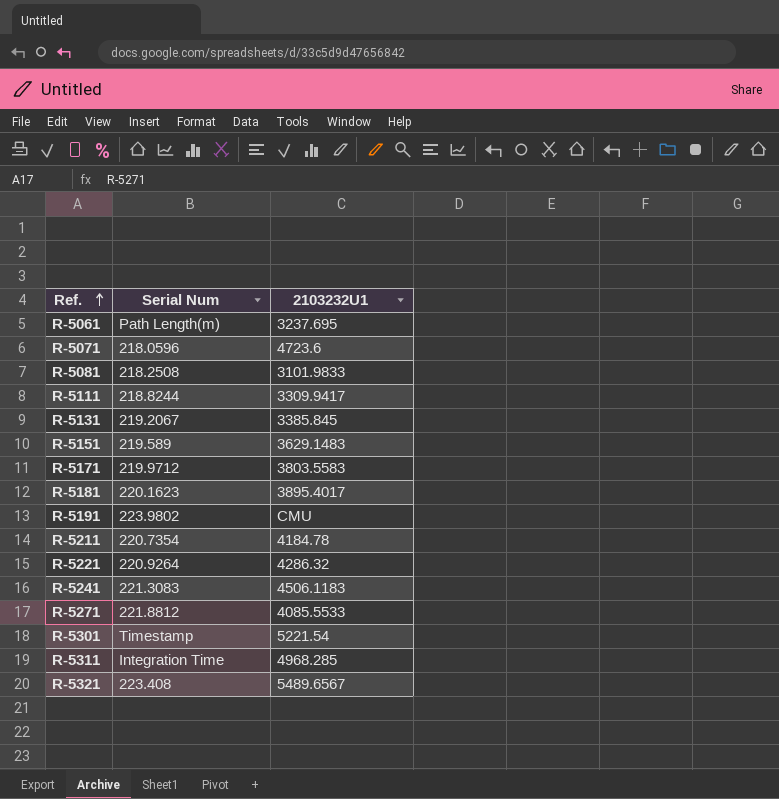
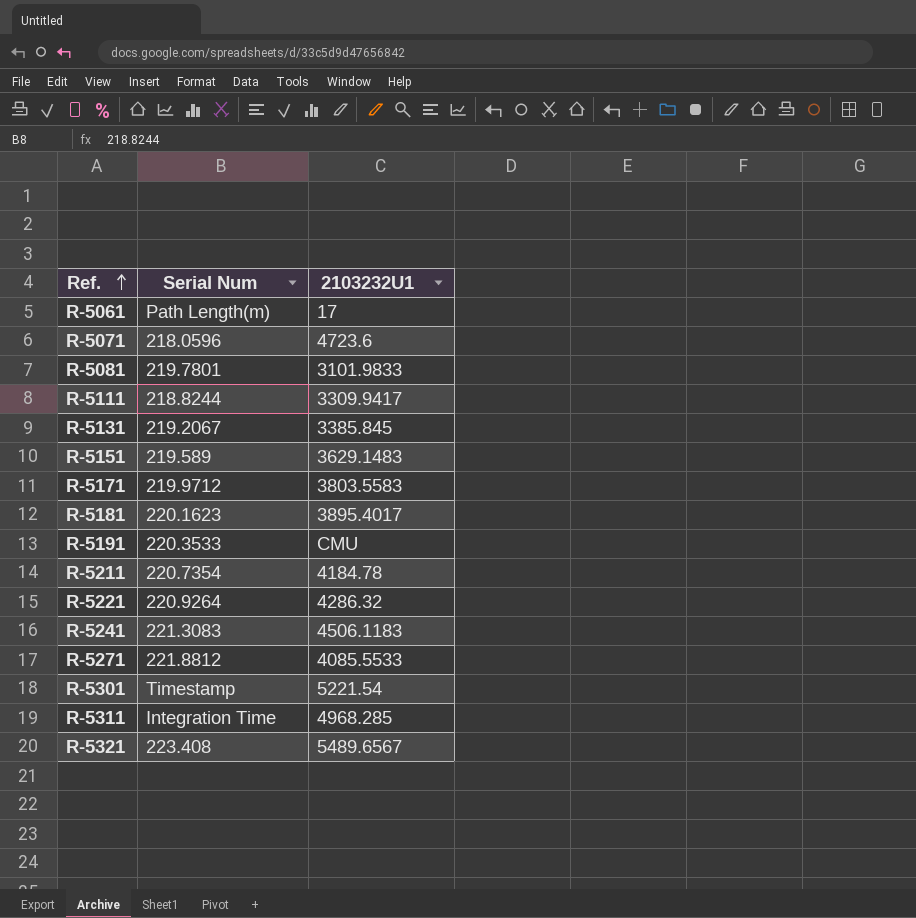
R-5061 | 2103232U1: 3237.695 -> 17
R-5081 | Serial Num: 218.2508 -> 219.7801
R-5191 | Serial Num: 223.9802 -> 220.3533

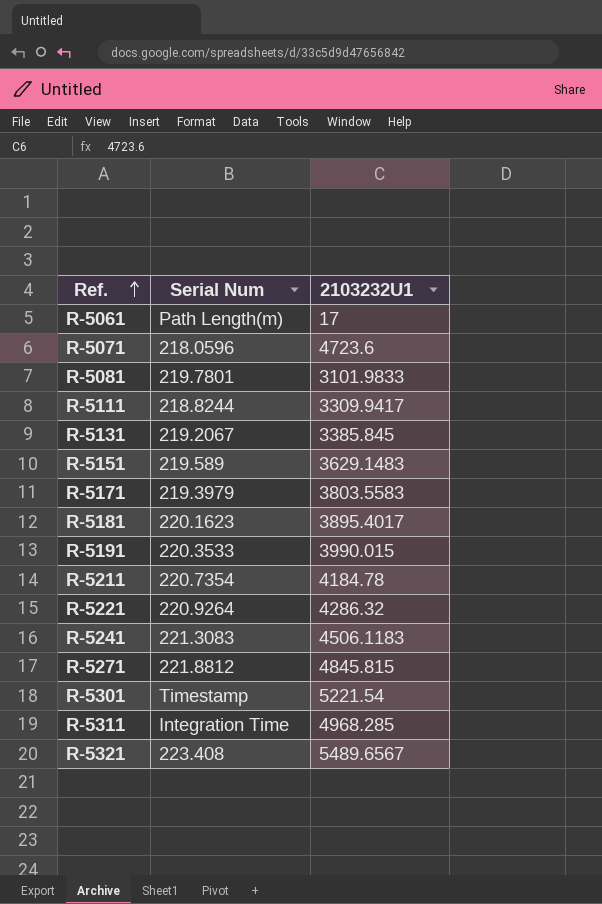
R-5171 | Serial Num: 219.9712 -> 219.3979
R-5191 | 2103232U1: CMU -> 3990.015
R-5271 | 2103232U1: 4085.5533 -> 4845.815

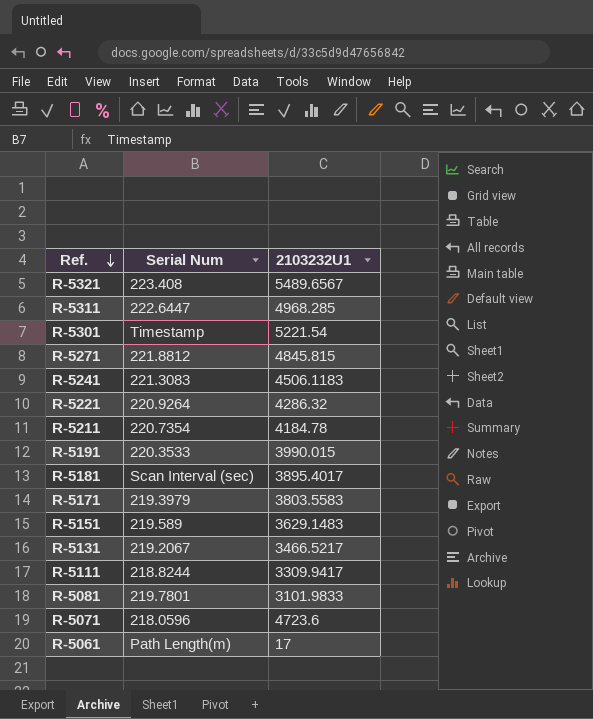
row order: Ref. ascending -> Ref. descending
R-5311 | Serial Num: Integration Time -> 222.6447
R-5181 | Serial Num: 220.1623 -> Scan Interval (sec)
R-5131 | 2103232U1: 3385.845 -> 3466.5217

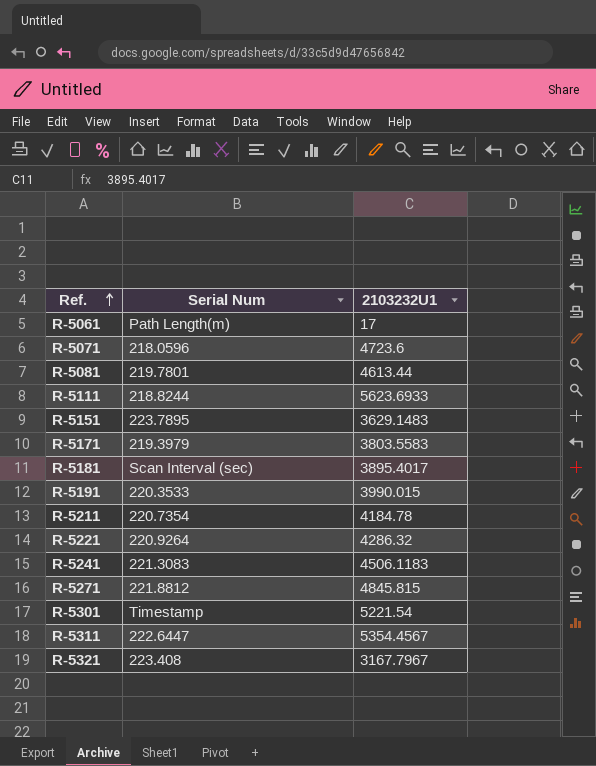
row order: Ref. descending -> Ref. ascending
row R-5131: 219.2067 | 3466.5217 -> none
R-5081 | 2103232U1: 3101.9833 -> 4613.44
R-5111 | 2103232U1: 3309.9417 -> 5623.6933
R-5151 | Serial Num: 219.589 -> 223.7895
R-5311 | 2103232U1: 4968.285 -> 5354.4567
R-5321 | 2103232U1: 5489.6567 -> 3167.7967

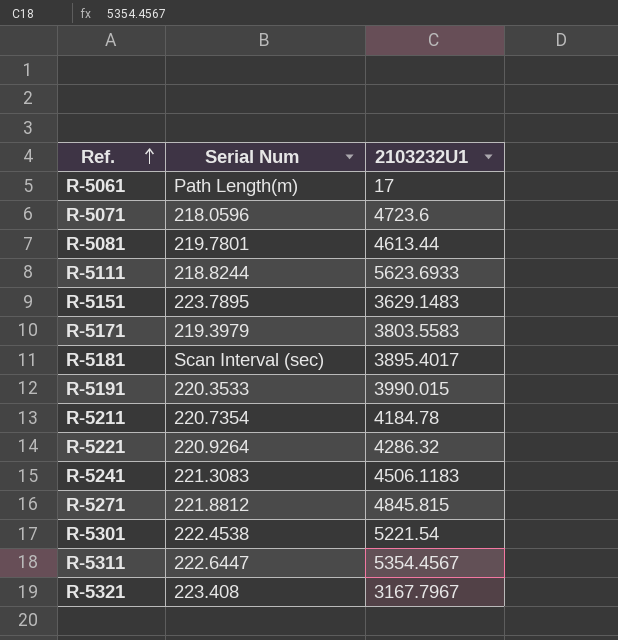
R-5301 | Serial Num: Timestamp -> 222.4538

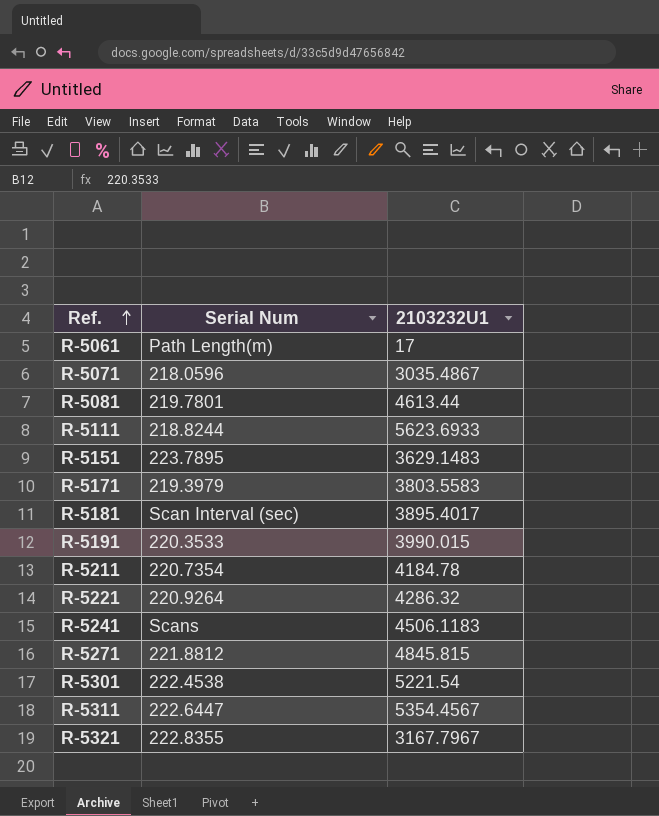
R-5071 | 2103232U1: 4723.6 -> 3035.4867
R-5241 | Serial Num: 221.3083 -> Scans
R-5321 | Serial Num: 223.408 -> 222.8355

